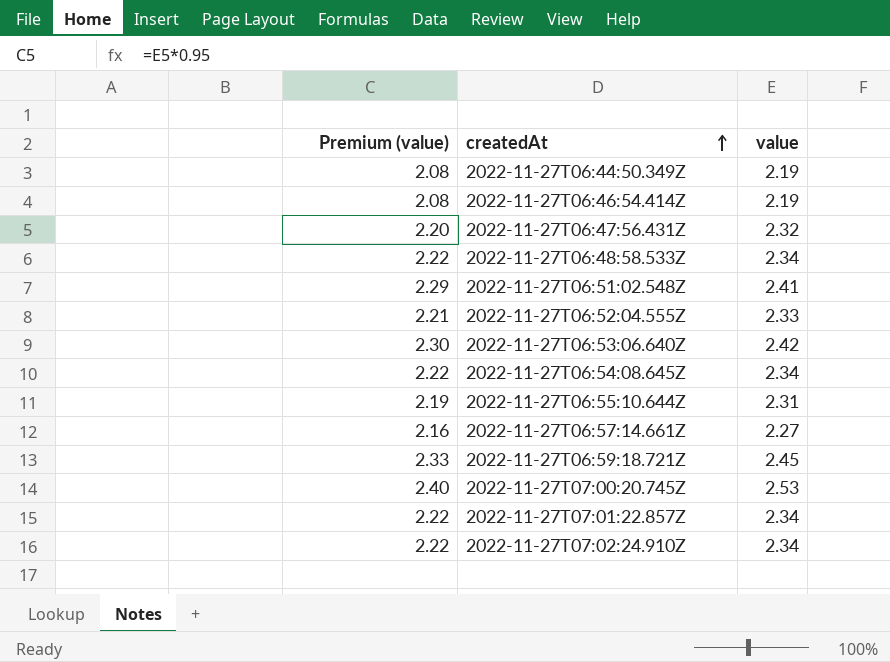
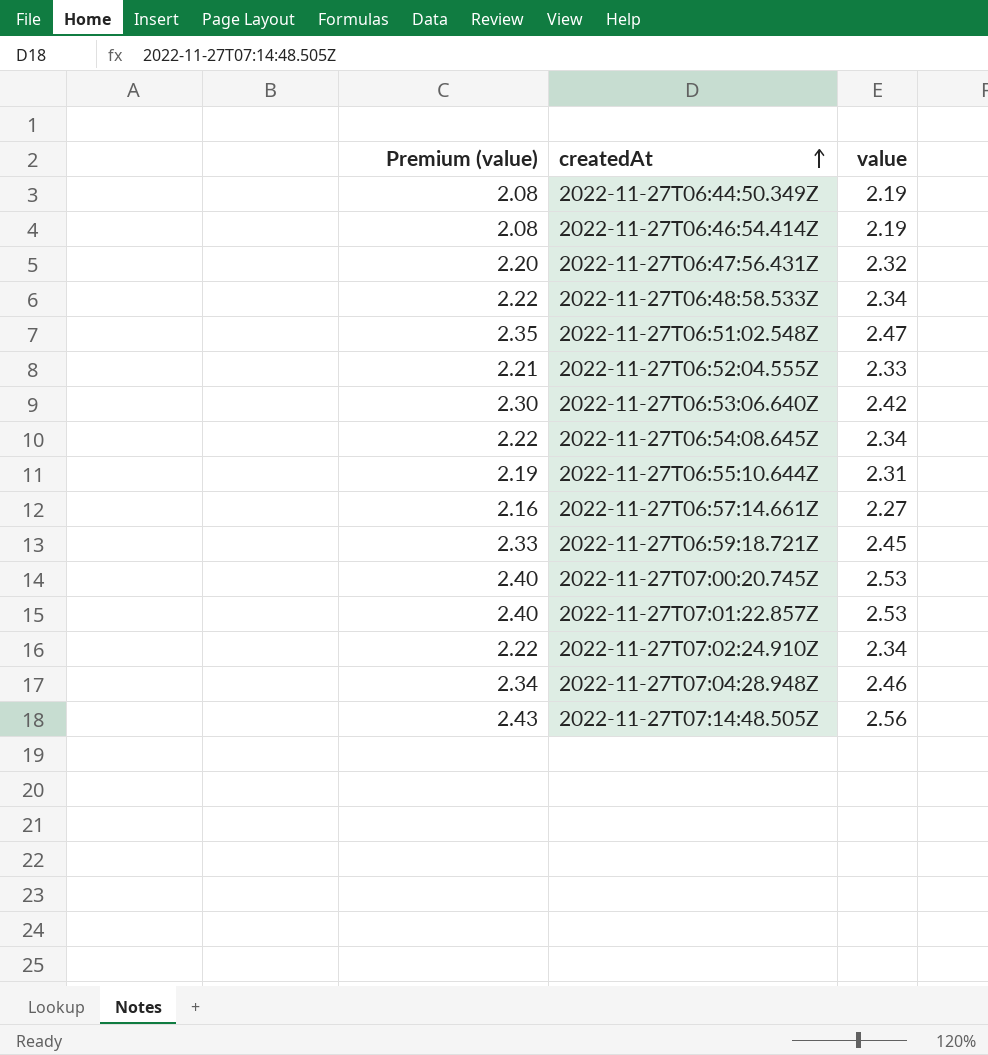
2022-11-27T06:51:02.548Z | Premium (value): 2.29 -> 2.35
2022-11-27T06:51:02.548Z | value: 2.41 -> 2.47
2022-11-27T07:01:22.857Z | Premium (value): 2.22 -> 2.40
2022-11-27T07:01:22.857Z | value: 2.34 -> 2.53
row 2022-11-27T07:04:28.948Z: none -> 2.34 | 2.46
row 2022-11-27T07:14:48.505Z: none -> 2.43 | 2.56

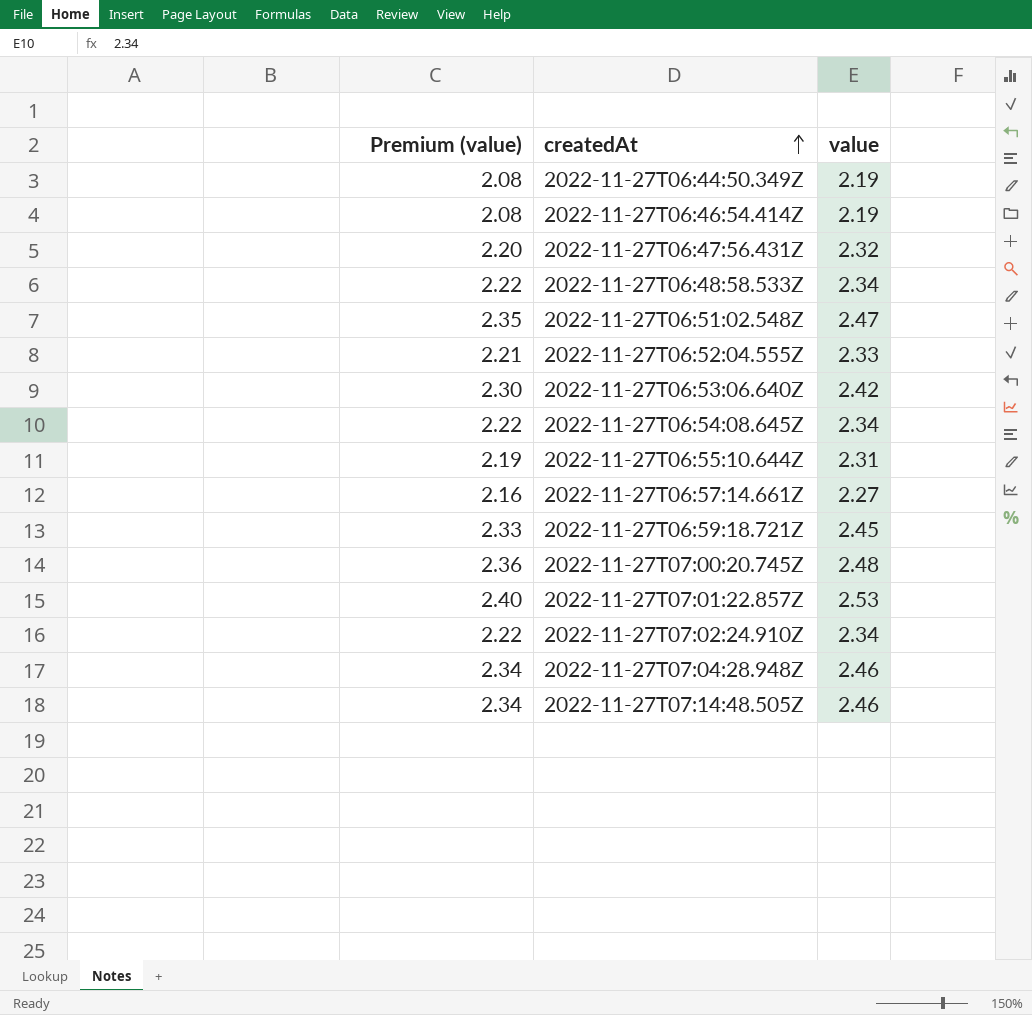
2022-11-27T07:00:20.745Z | Premium (value): 2.40 -> 2.36
2022-11-27T07:00:20.745Z | value: 2.53 -> 2.48
2022-11-27T07:14:48.505Z | Premium (value): 2.43 -> 2.34
2022-11-27T07:14:48.505Z | value: 2.56 -> 2.46

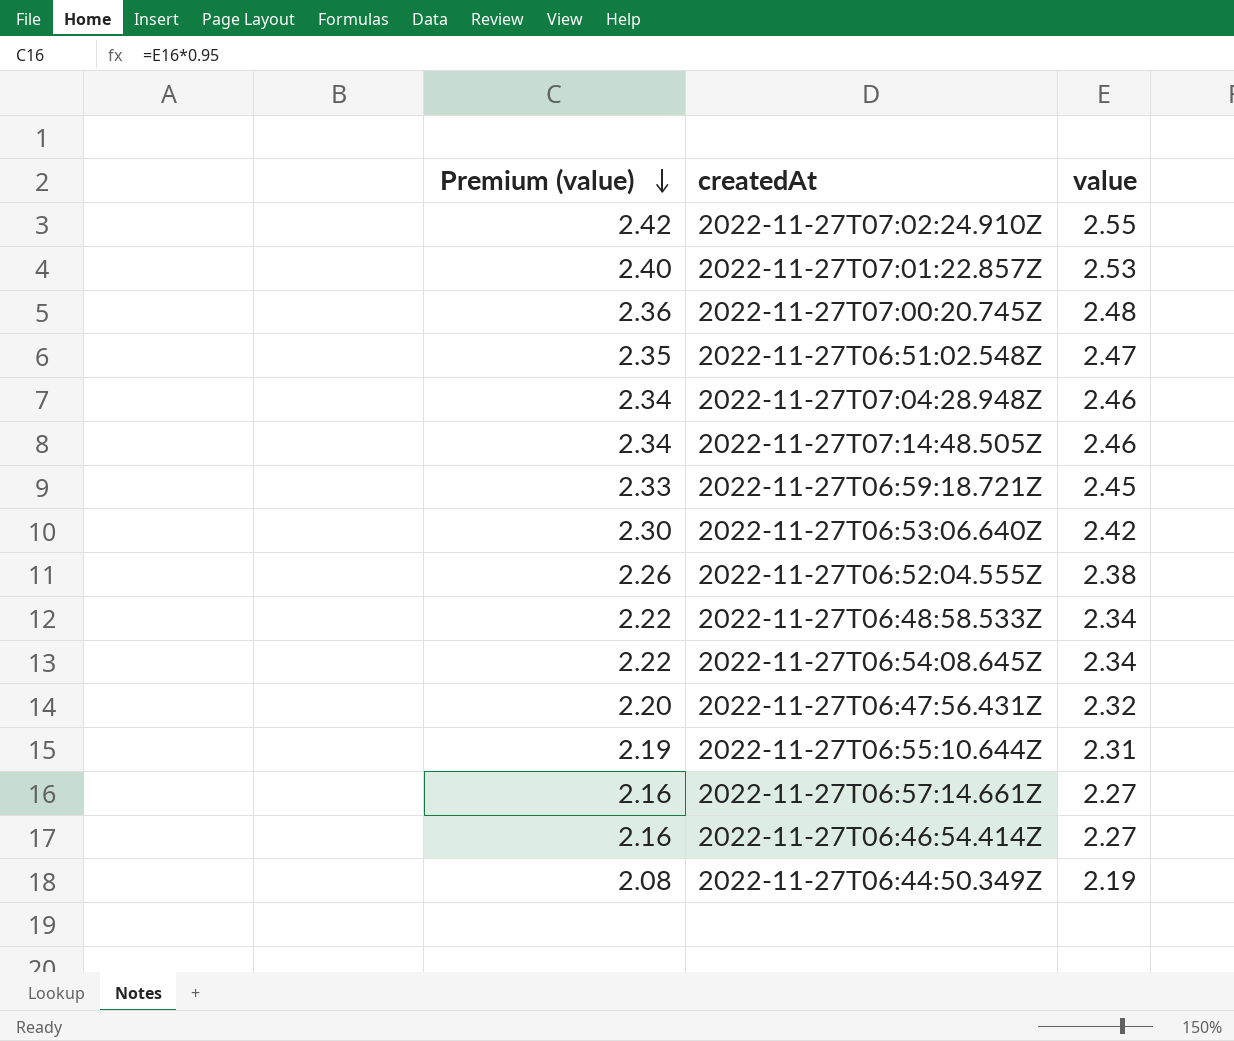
row order: createdAt ascending -> Premium (value) descending
2022-11-27T07:02:24.910Z | Premium (value): 2.22 -> 2.42
2022-11-27T07:02:24.910Z | value: 2.34 -> 2.55
2022-11-27T06:52:04.555Z | Premium (value): 2.21 -> 2.26
2022-11-27T06:52:04.555Z | value: 2.33 -> 2.38
2022-11-27T06:46:54.414Z | Premium (value): 2.08 -> 2.16
2022-11-27T06:46:54.414Z | value: 2.19 -> 2.27

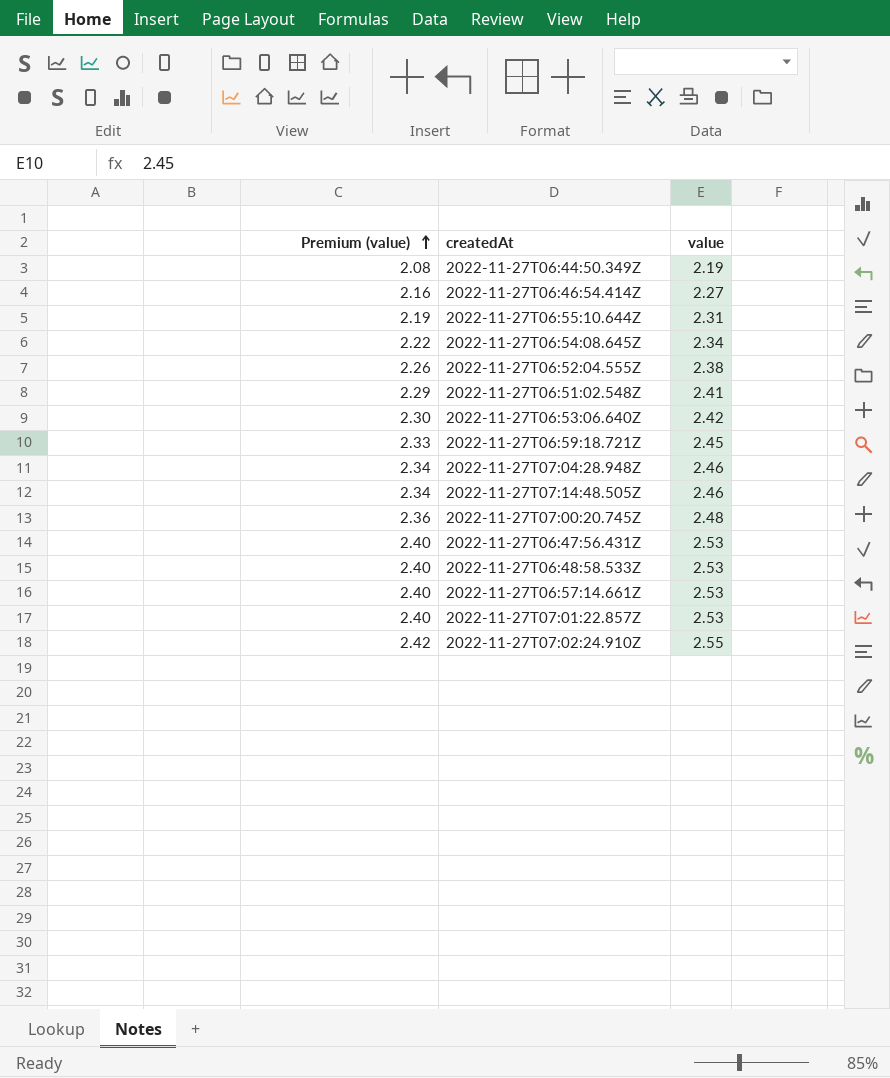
row order: Premium (value) descending -> Premium (value) ascending
2022-11-27T06:51:02.548Z | Premium (value): 2.35 -> 2.29
2022-11-27T06:51:02.548Z | value: 2.47 -> 2.41
2022-11-27T06:47:56.431Z | Premium (value): 2.20 -> 2.40
2022-11-27T06:47:56.431Z | value: 2.32 -> 2.53
2022-11-27T06:48:58.533Z | Premium (value): 2.22 -> 2.40
2022-11-27T06:48:58.533Z | value: 2.34 -> 2.53
2022-11-27T06:57:14.661Z | Premium (value): 2.16 -> 2.40
2022-11-27T06:57:14.661Z | value: 2.27 -> 2.53

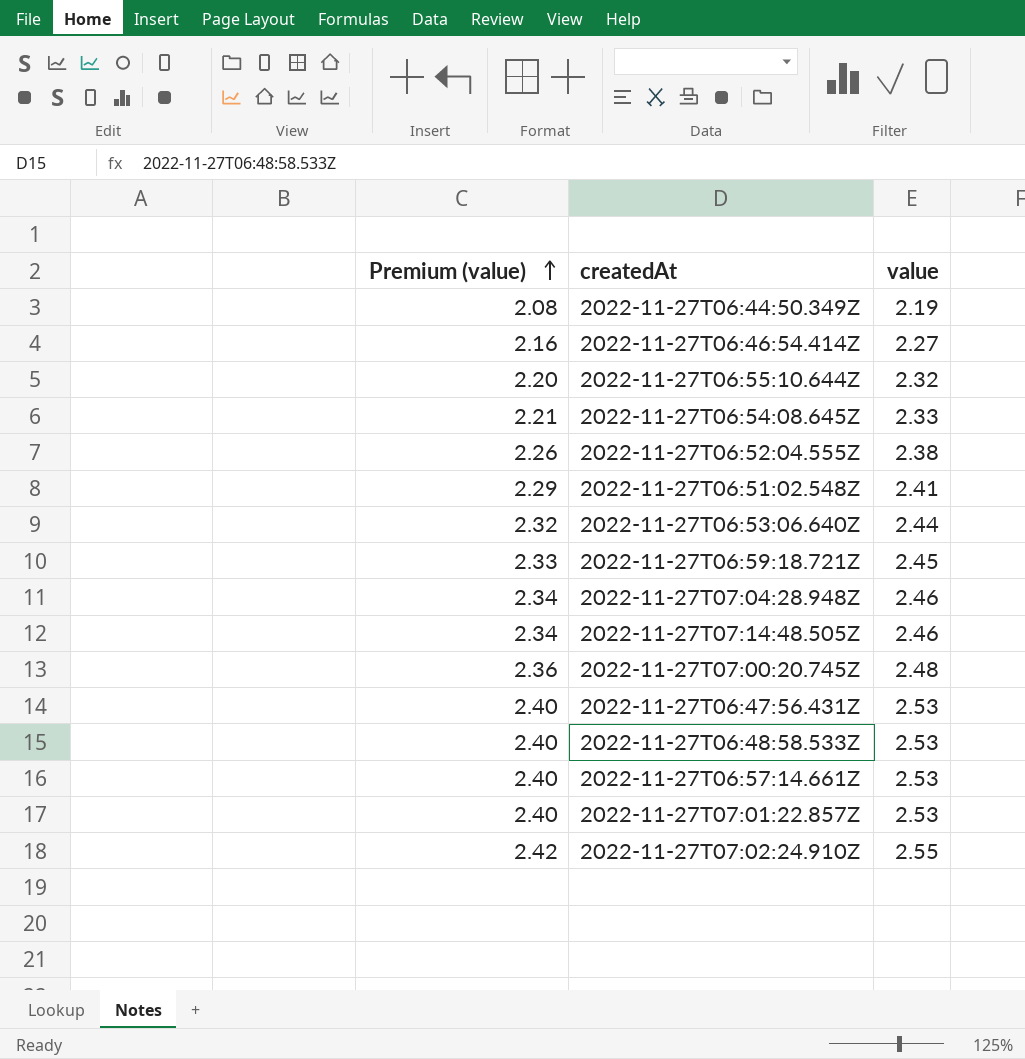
2022-11-27T06:55:10.644Z | Premium (value): 2.19 -> 2.20
2022-11-27T06:55:10.644Z | value: 2.31 -> 2.32
2022-11-27T06:54:08.645Z | Premium (value): 2.22 -> 2.21
2022-11-27T06:54:08.645Z | value: 2.34 -> 2.33
2022-11-27T06:53:06.640Z | Premium (value): 2.30 -> 2.32
2022-11-27T06:53:06.640Z | value: 2.42 -> 2.44

